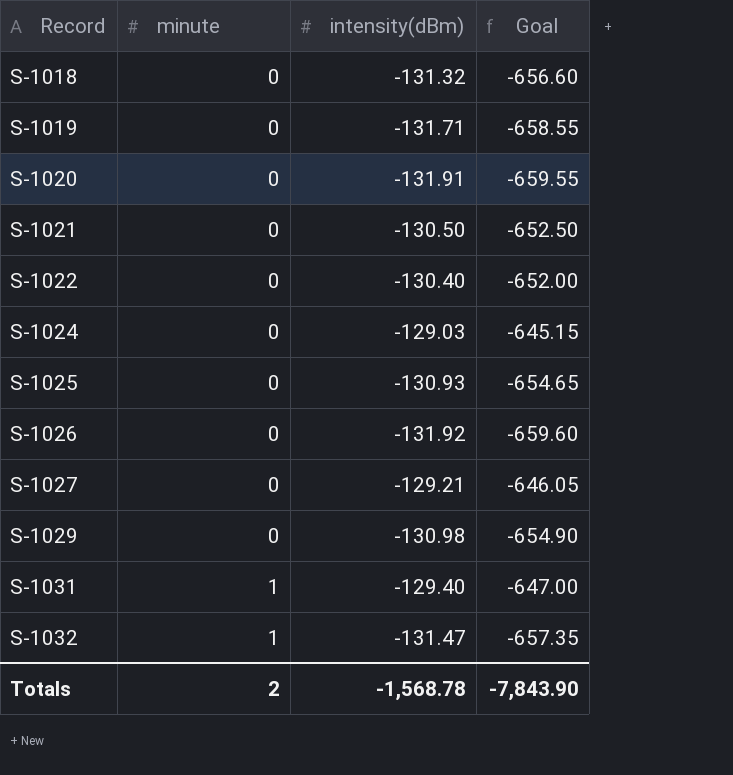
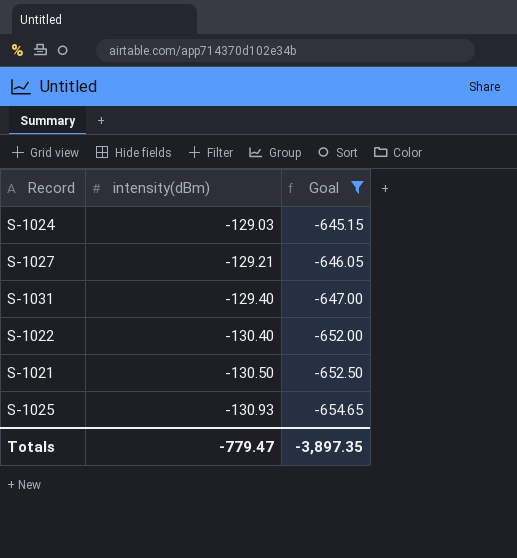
filter: none -> Goal >= -654.65
row order: Record ascending -> intensity(dBm) descending
column minute | position: 2 -> none
Totals | intensity(dBm): -1,568.78 -> -779.47
Totals | Goal: -7,843.90 -> -3,897.35

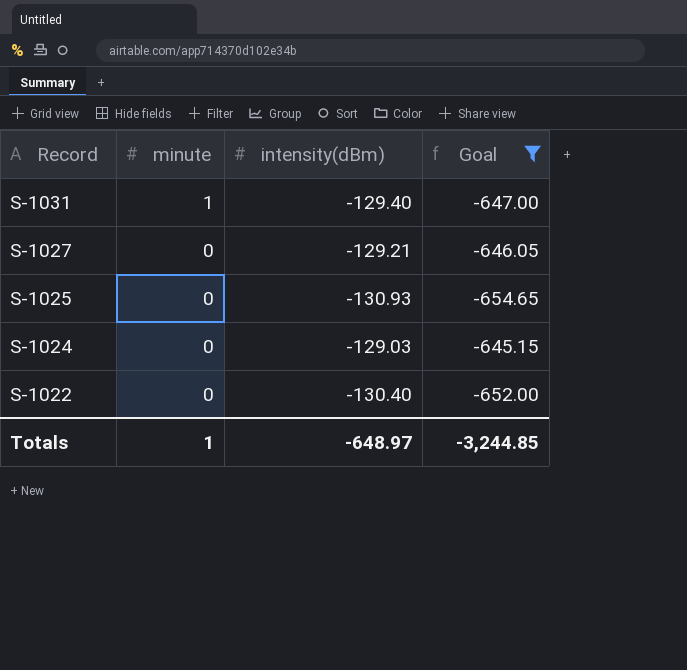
row order: intensity(dBm) descending -> Record descending
column minute | position: none -> 2
row S-1021: -130.50 | -652.50 -> none
Totals | intensity(dBm): -779.47 -> -648.97
Totals | Goal: -3,897.35 -> -3,244.85

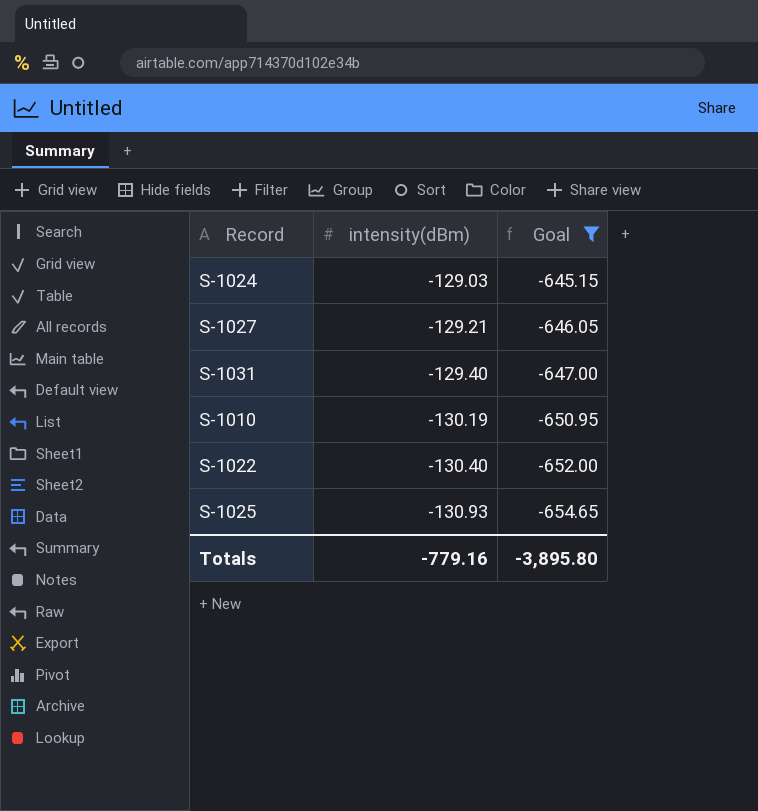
row order: Record descending -> intensity(dBm) descending
column minute | position: 2 -> none
row S-1010: none -> -130.19 | -650.95
Totals | intensity(dBm): -648.97 -> -779.16
Totals | Goal: -3,244.85 -> -3,895.80

